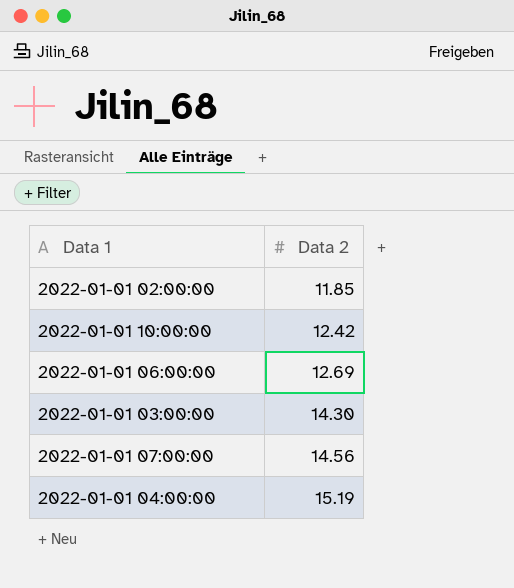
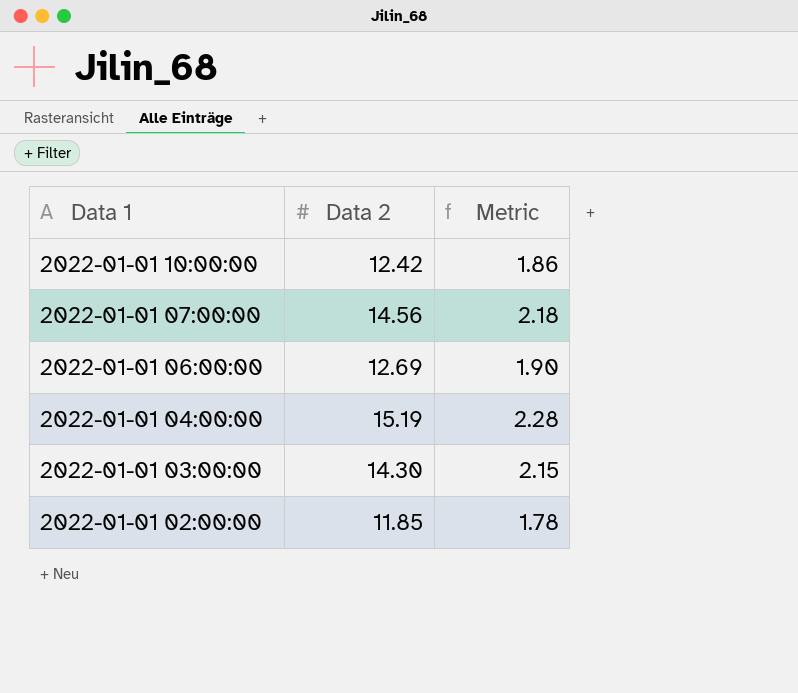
row order: Data 2 ascending -> Data 1 descending
column Metric | formula: none -> [Data 2] * 0.15

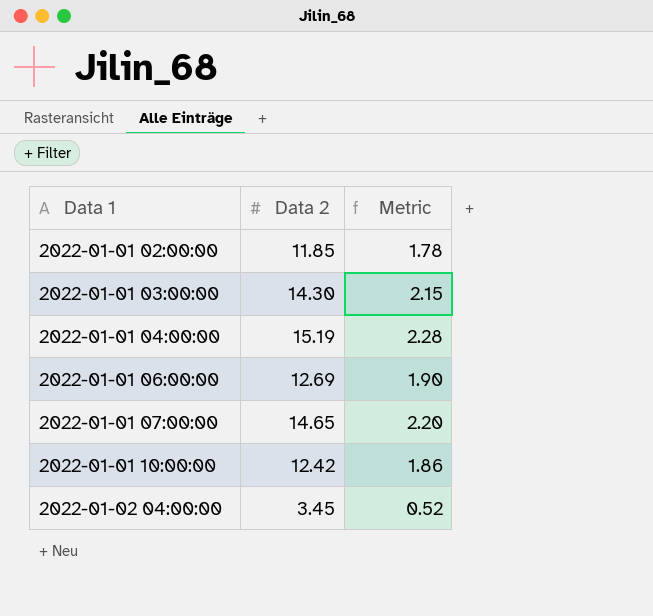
row order: Data 1 descending -> Data 1 ascending
2022-01-01 07:00:00 | Data 2: 14.56 -> 14.65
2022-01-01 07:00:00 | Metric: 2.18 -> 2.20
row 2022-01-02 04:00:00: none -> 3.45 | 0.52

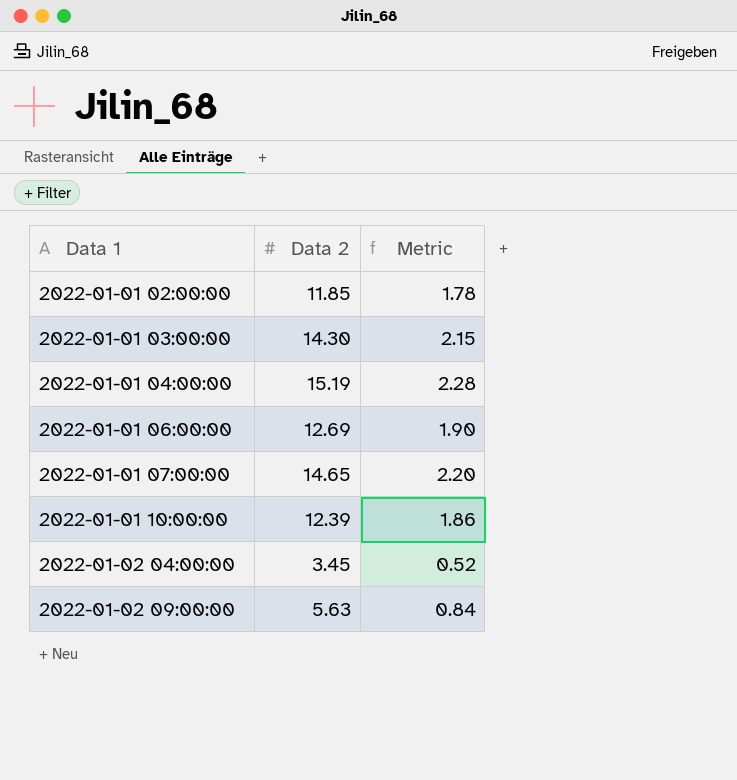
2022-01-01 10:00:00 | Data 2: 12.42 -> 12.39
row 2022-01-02 09:00:00: none -> 5.63 | 0.84

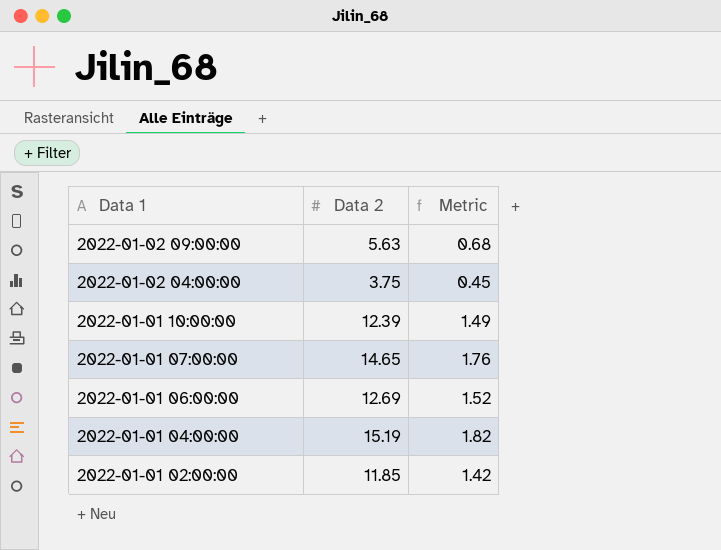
row order: Data 1 ascending -> Data 1 descending
column Metric | formula: [Data 2] * 0.15 -> [Data 2] * 0.12
row 2022-01-01 03:00:00: 14.30 | 2.15 -> none
2022-01-02 04:00:00 | Data 2: 3.45 -> 3.75

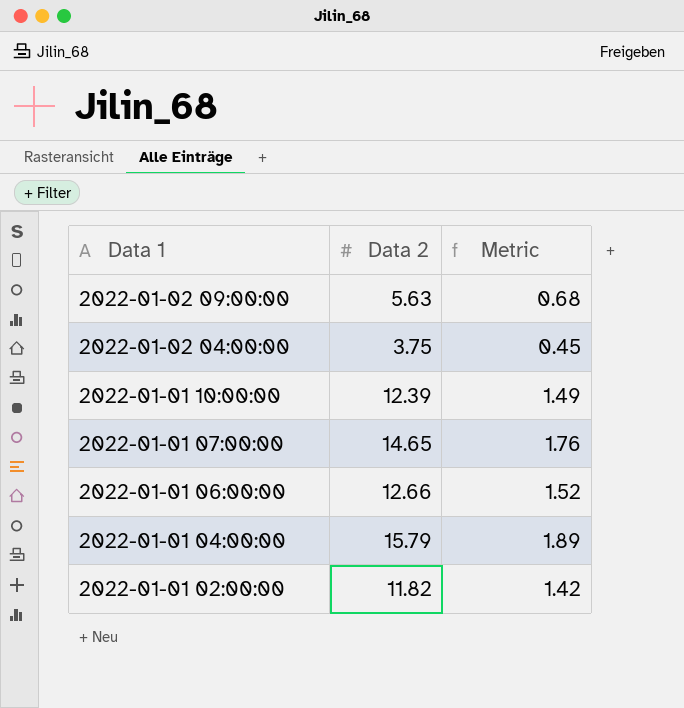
2022-01-01 06:00:00 | Data 2: 12.69 -> 12.66
2022-01-01 04:00:00 | Data 2: 15.19 -> 15.79
2022-01-01 04:00:00 | Metric: 1.82 -> 1.89
2022-01-01 02:00:00 | Data 2: 11.85 -> 11.82

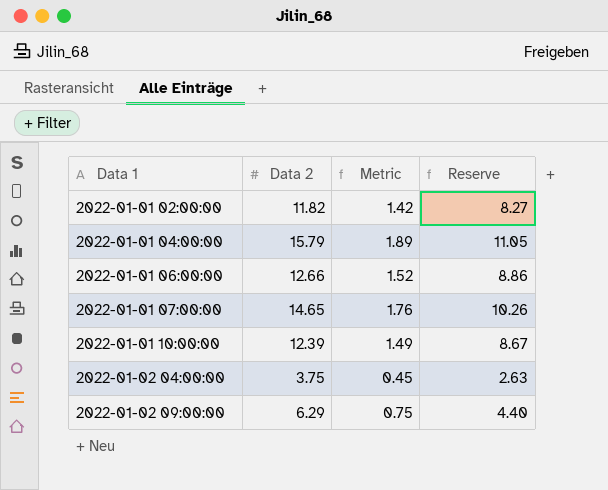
row order: Data 1 descending -> Data 1 ascending
column Reserve | formula: none -> [Data 2] * 0.7
2022-01-02 09:00:00 | Data 2: 5.63 -> 6.29
2022-01-02 09:00:00 | Metric: 0.68 -> 0.75

